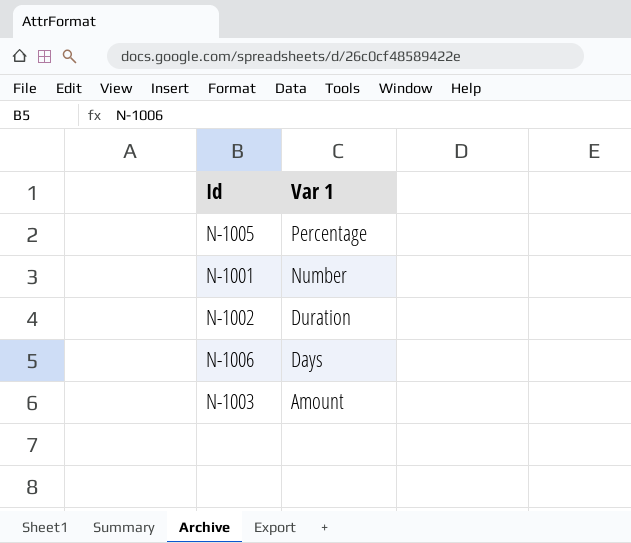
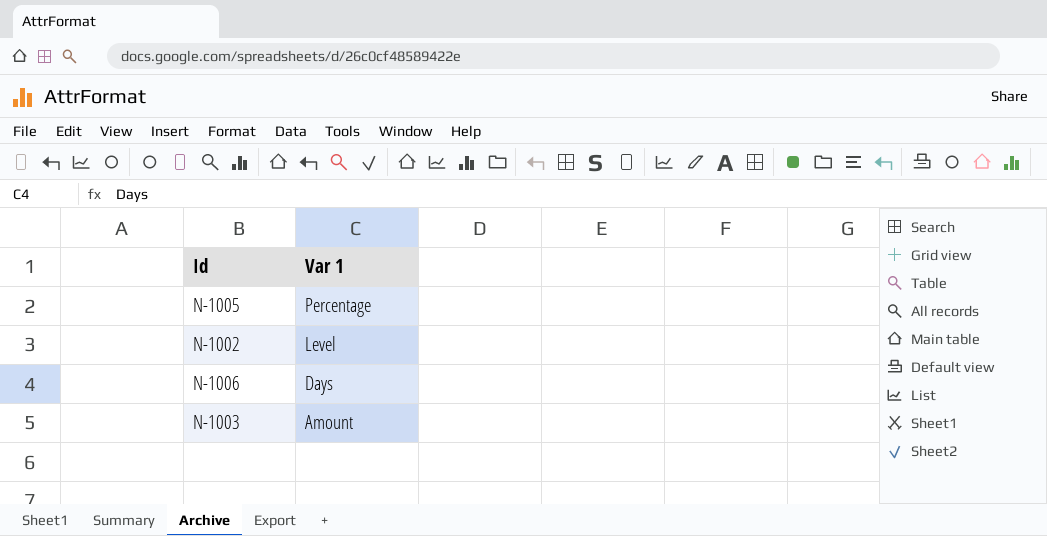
row N-1001: Number -> none
N-1002 | Var 1: Duration -> Level

